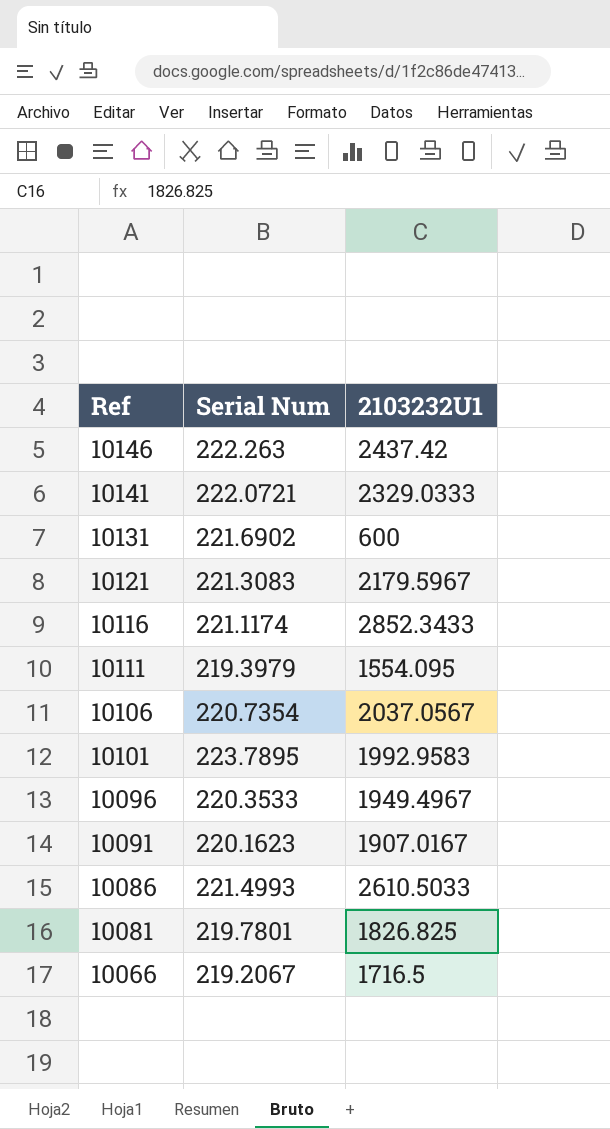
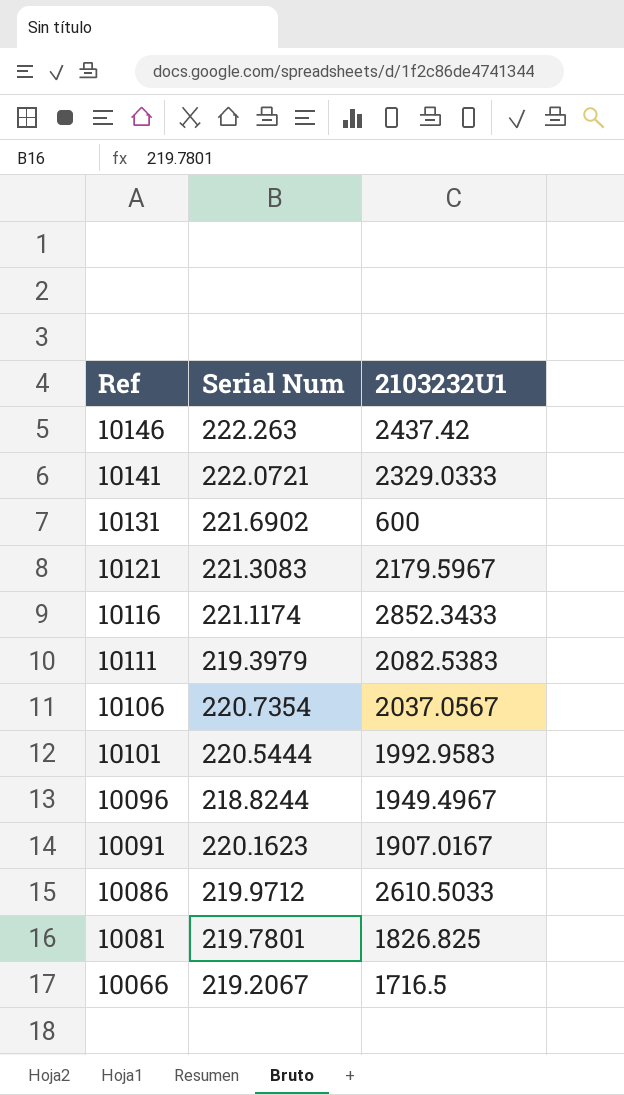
10111 | 2103232U1: 1554.095 -> 2082.5383
10101 | Serial Num: 223.7895 -> 220.5444
10096 | Serial Num: 220.3533 -> 218.8244
10086 | Serial Num: 221.4993 -> 219.9712

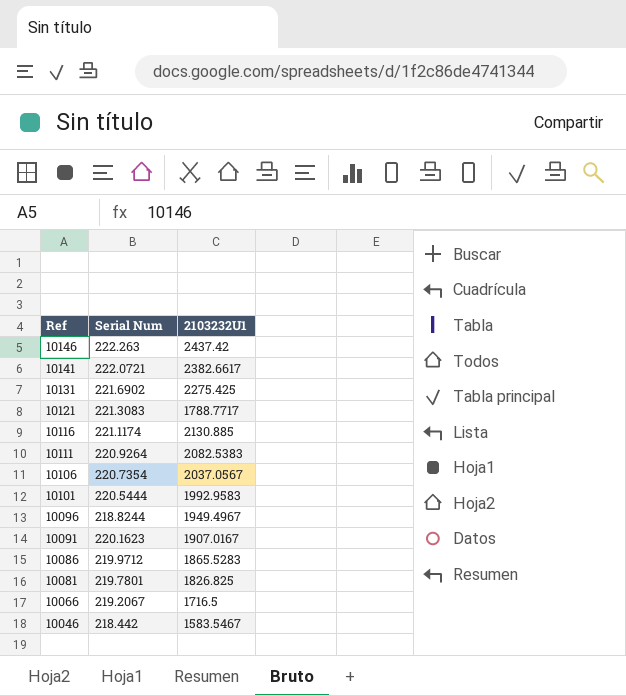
10141 | 2103232U1: 2329.0333 -> 2382.6617
10131 | 2103232U1: 600 -> 2275.425
10121 | 2103232U1: 2179.5967 -> 1788.7717
10116 | 2103232U1: 2852.3433 -> 2130.885
10111 | Serial Num: 219.3979 -> 220.9264
10086 | 2103232U1: 2610.5033 -> 1865.5283
row 10046: none -> 218.442 | 1583.5467

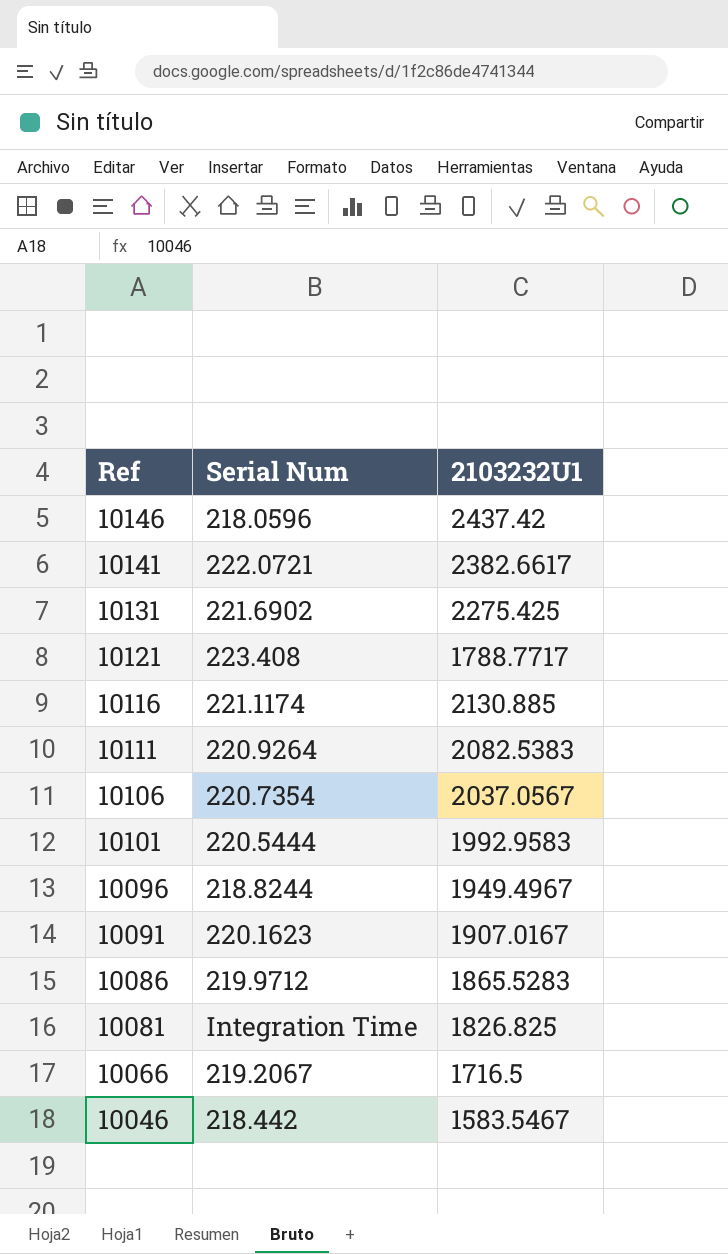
10146 | Serial Num: 222.263 -> 218.0596
10121 | Serial Num: 221.3083 -> 223.408
10081 | Serial Num: 219.7801 -> Integration Time

